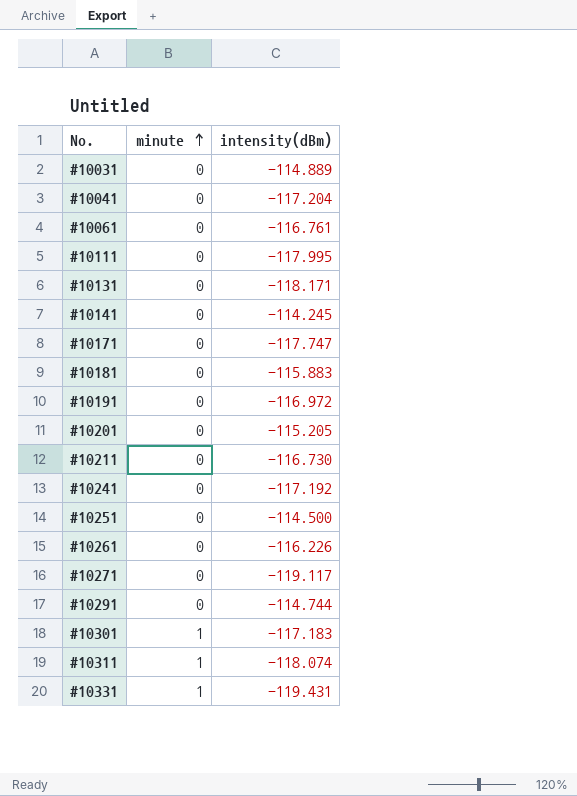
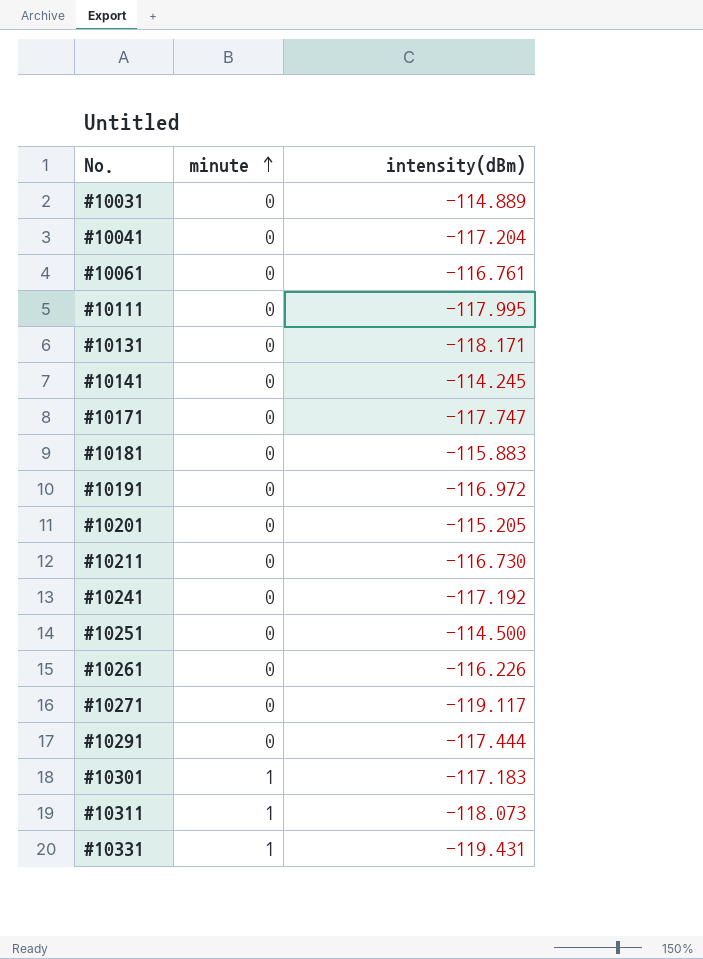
#10291 | intensity(dBm): -114.744 -> -117.444
#10311 | intensity(dBm): -118.074 -> -118.073

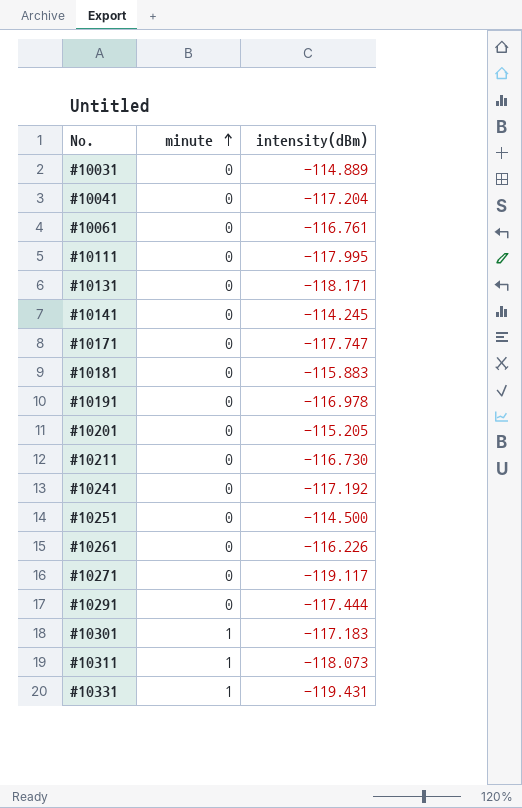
#10191 | intensity(dBm): -116.972 -> -116.978

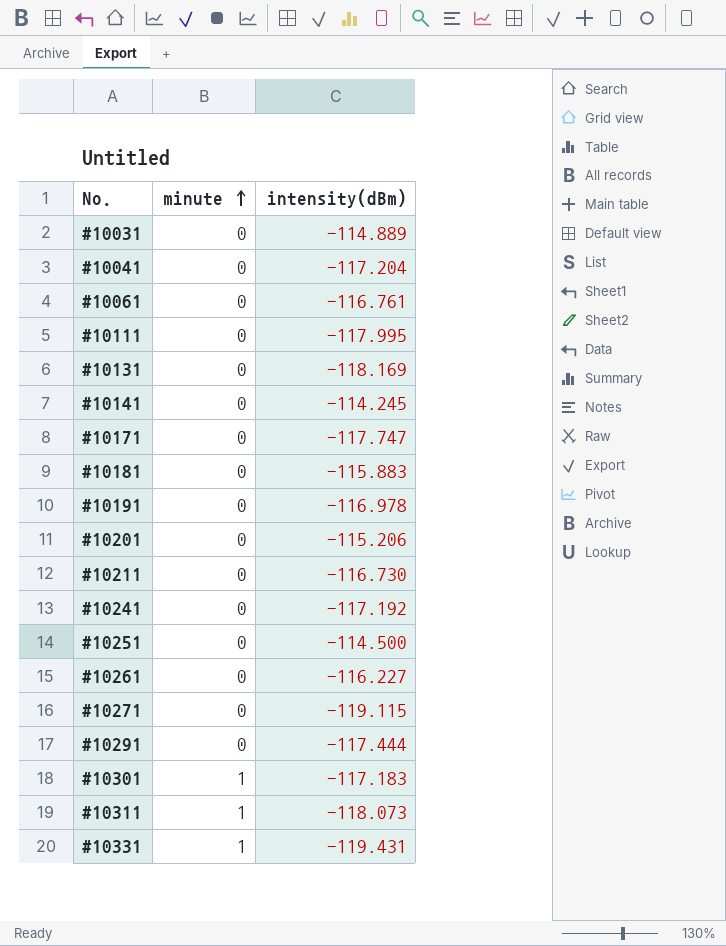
#10131 | intensity(dBm): -118.171 -> -118.169
#10201 | intensity(dBm): -115.205 -> -115.206
#10261 | intensity(dBm): -116.226 -> -116.227
#10271 | intensity(dBm): -119.117 -> -119.115

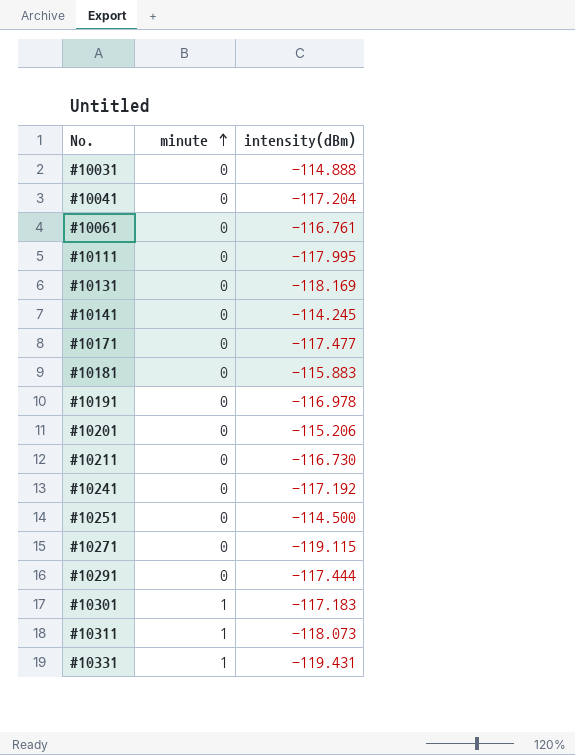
row #10261: 0 | -116.227 -> none
#10031 | intensity(dBm): -114.889 -> -114.888
#10171 | intensity(dBm): -117.747 -> -117.477

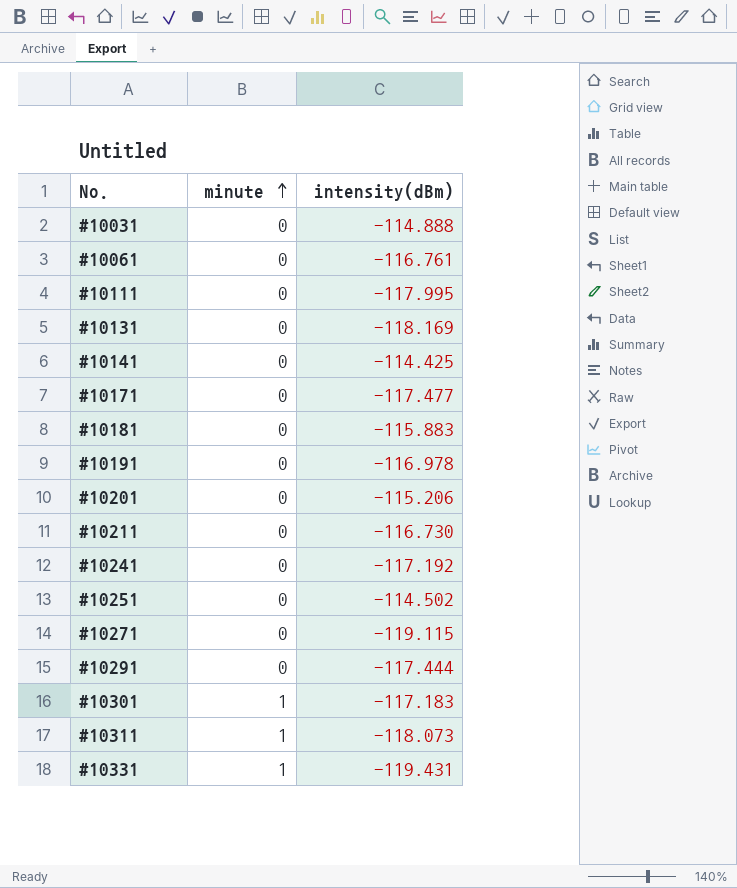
row #10041: 0 | -117.204 -> none
#10141 | intensity(dBm): -114.245 -> -114.425
#10251 | intensity(dBm): -114.500 -> -114.502

